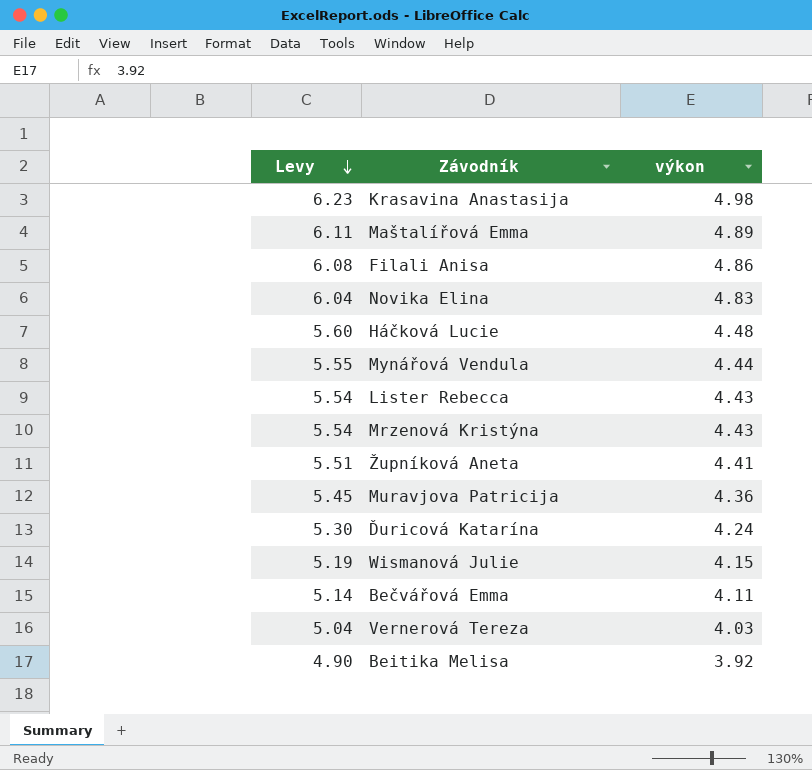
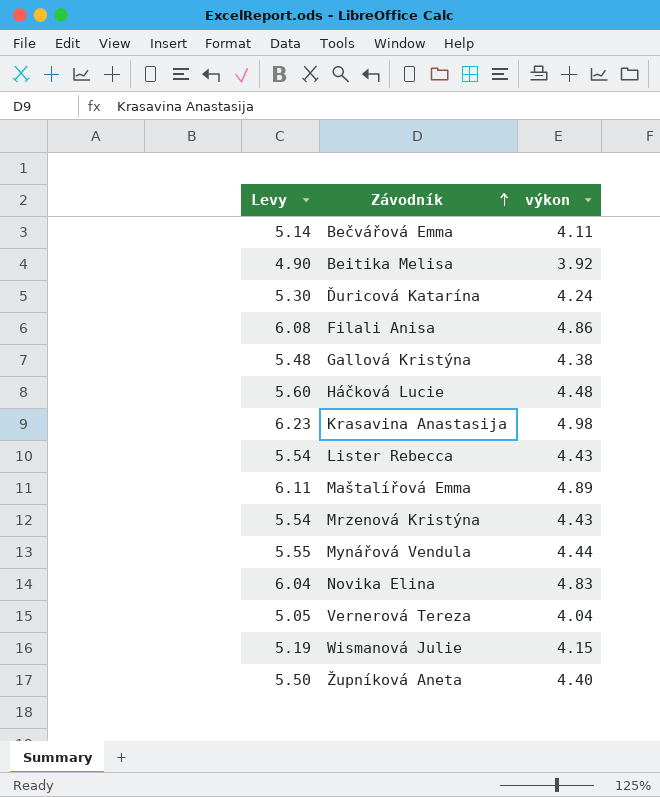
row order: Levy descending -> Závodník ascending
row Muravjova Patricija: 5.45 | 4.36 -> none
row Gallová Kristýna: none -> 5.48 | 4.38
Vernerová Tereza | Levy: 5.04 -> 5.05
Vernerová Tereza | výkon: 4.03 -> 4.04
Župníková Aneta | Levy: 5.51 -> 5.50
Župníková Aneta | výkon: 4.41 -> 4.40

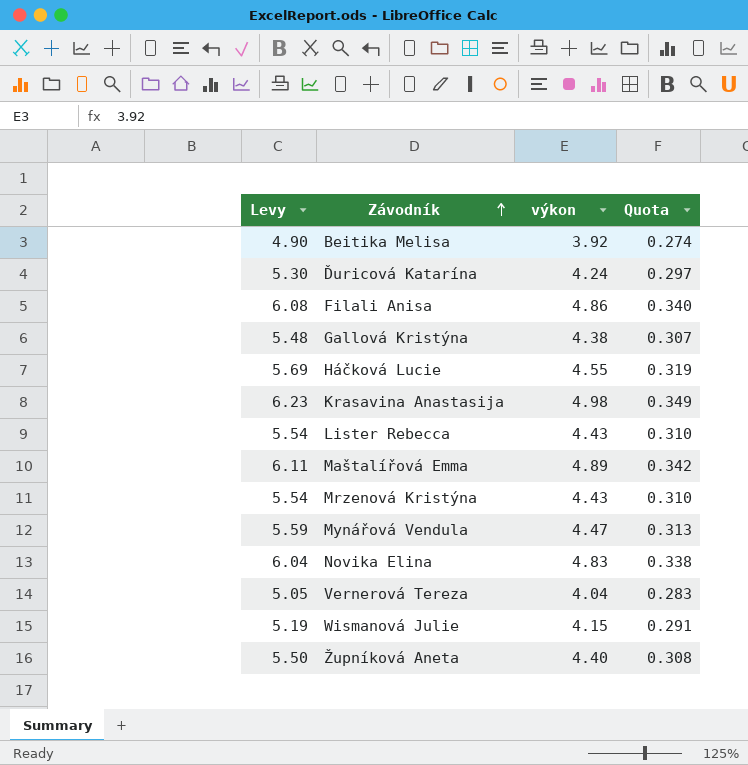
column Quota | formula: none -> [výkon] * 0.07
row Bečvářová Emma: 5.14 | 4.11 -> none
Háčková Lucie | Levy: 5.60 -> 5.69
Háčková Lucie | výkon: 4.48 -> 4.55
Mynářová Vendula | Levy: 5.55 -> 5.59
Mynářová Vendula | výkon: 4.44 -> 4.47

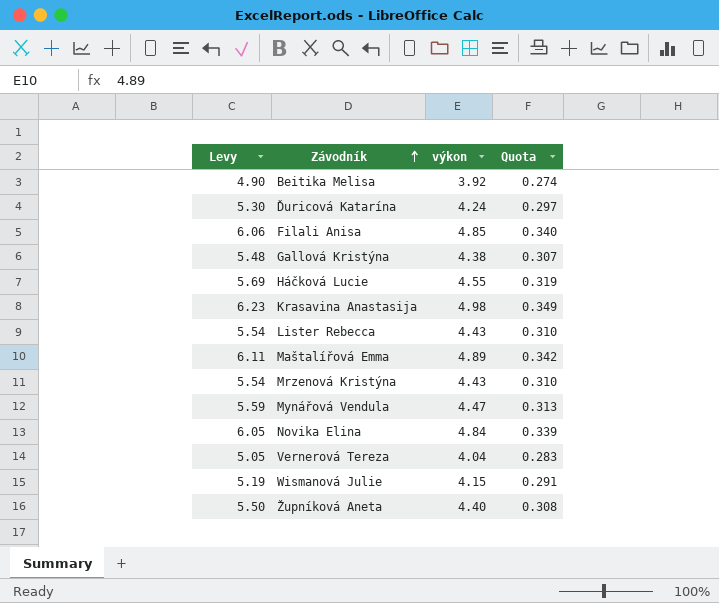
Filali Anisa | Levy: 6.08 -> 6.06
Filali Anisa | výkon: 4.86 -> 4.85
Novika Elina | Levy: 6.04 -> 6.05
Novika Elina | výkon: 4.83 -> 4.84
Novika Elina | Quota: 0.338 -> 0.339

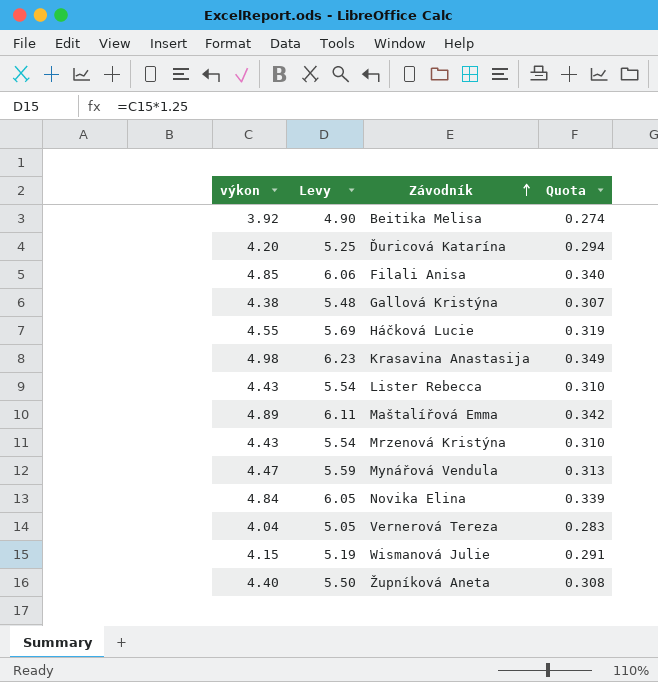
column výkon | position: 3 -> 1
Ďuricová Katarína | výkon: 4.24 -> 4.20
Ďuricová Katarína | Levy: 5.30 -> 5.25
Ďuricová Katarína | Quota: 0.297 -> 0.294

